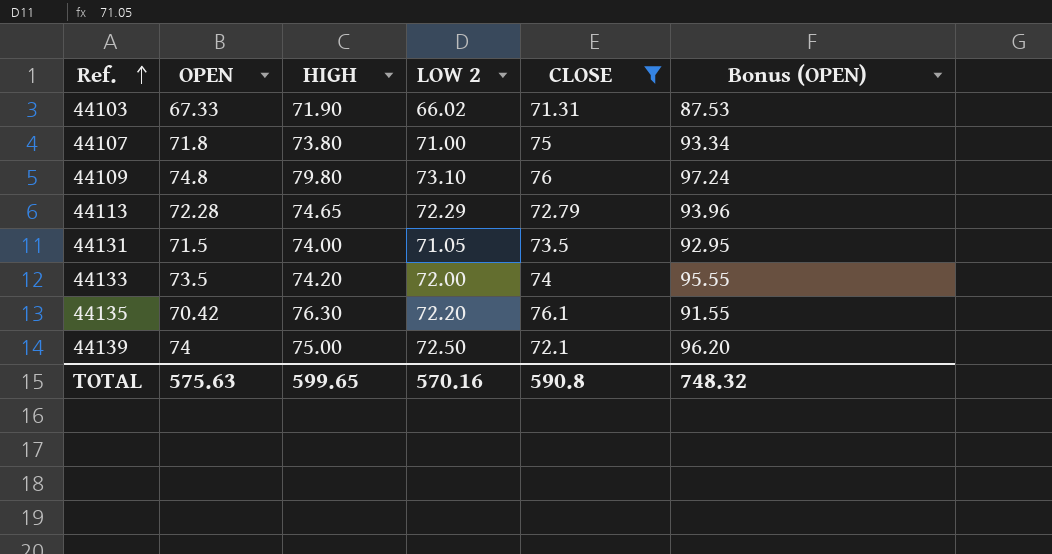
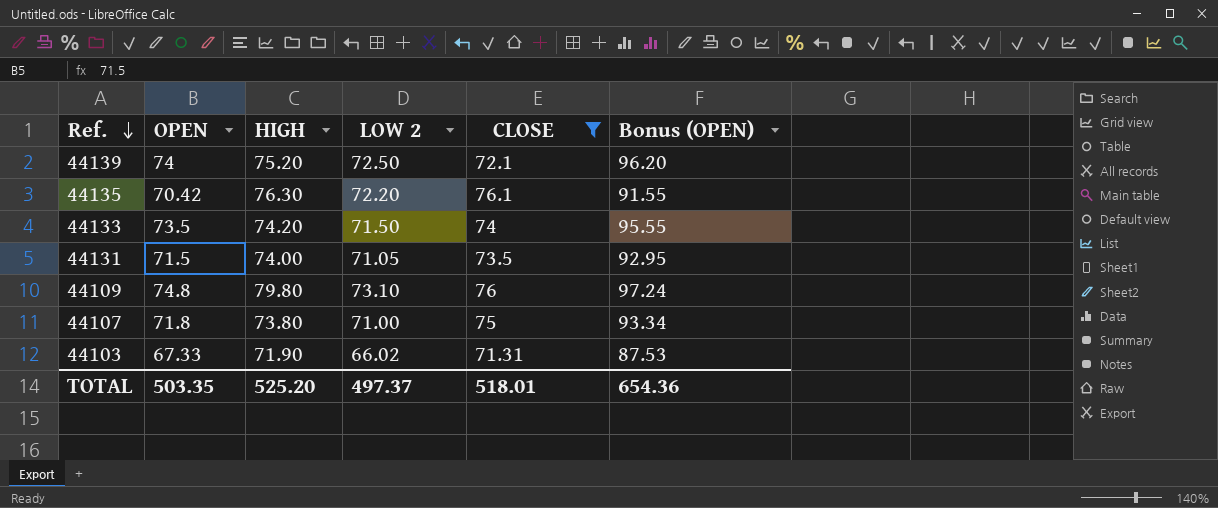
row order: Ref. ascending -> Ref. descending
row 44113: 72.28 | 74.65 | 72.29 | 72.79 | 93.96 -> none
44139 | HIGH: 75.00 -> 75.20
44133 | LOW 2: 72.00 -> 71.50
TOTAL | OPEN: 575.63 -> 503.35
TOTAL | HIGH: 599.65 -> 525.20
TOTAL | LOW 2: 570.16 -> 497.37
TOTAL | CLOSE: 590.8 -> 518.01
TOTAL | Bonus (OPEN): 748.32 -> 654.36

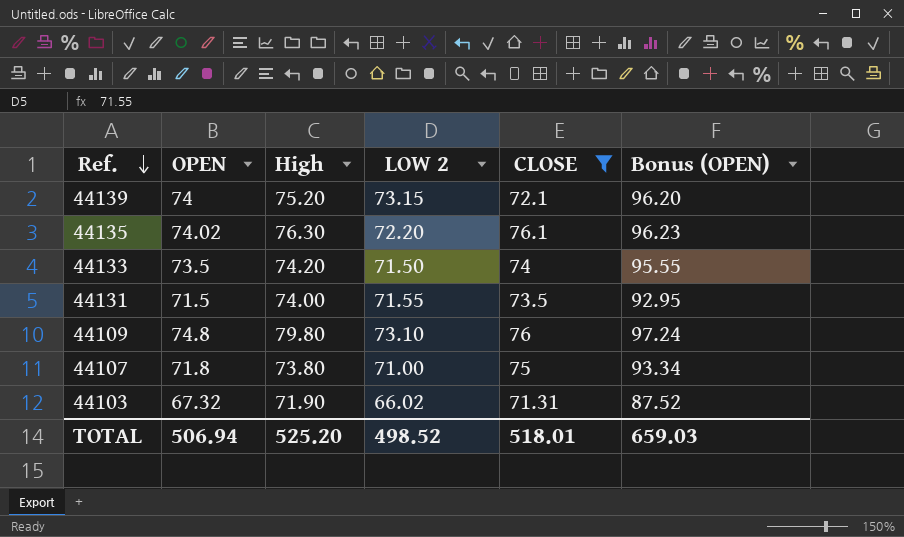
column name: HIGH -> High
44139 | LOW 2: 72.50 -> 73.15
44135 | OPEN: 70.42 -> 74.02
44135 | Bonus (OPEN): 91.55 -> 96.23
44131 | LOW 2: 71.05 -> 71.55
44103 | OPEN: 67.33 -> 67.32
44103 | Bonus (OPEN): 87.53 -> 87.52
TOTAL | OPEN: 503.35 -> 506.94
TOTAL | LOW 2: 497.37 -> 498.52
TOTAL | Bonus (OPEN): 654.36 -> 659.03

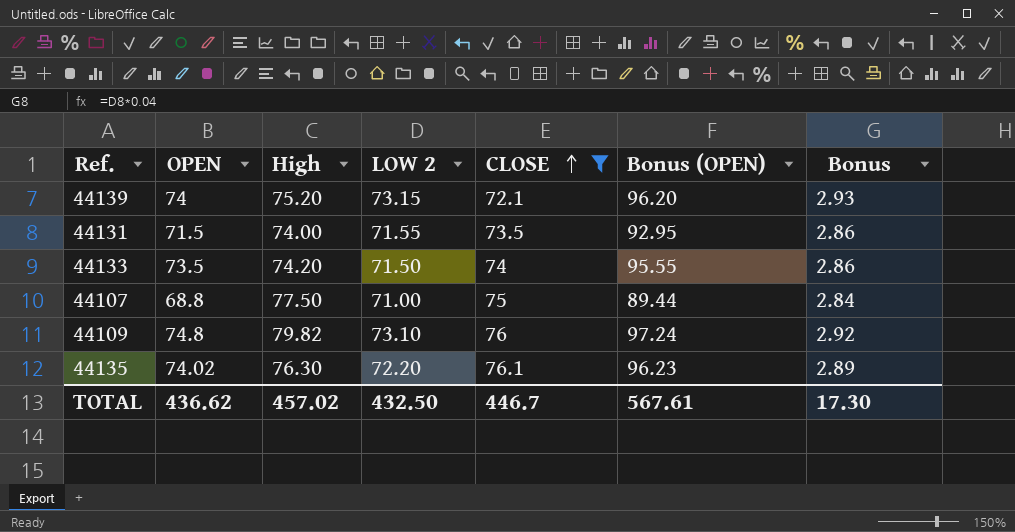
row order: Ref. descending -> CLOSE ascending
column Bonus | formula: none -> [LOW 2] * 0.04
row 44103: 67.32 | 71.90 | 66.02 | 71.31 | 87.52 -> none
44107 | OPEN: 71.8 -> 68.8
44107 | High: 73.80 -> 77.50
44107 | Bonus (OPEN): 93.34 -> 89.44
44109 | High: 79.80 -> 79.82
TOTAL | OPEN: 506.94 -> 436.62
TOTAL | High: 525.20 -> 457.02
TOTAL | LOW 2: 498.52 -> 432.50
TOTAL | CLOSE: 518.01 -> 446.7
TOTAL | Bonus (OPEN): 659.03 -> 567.61

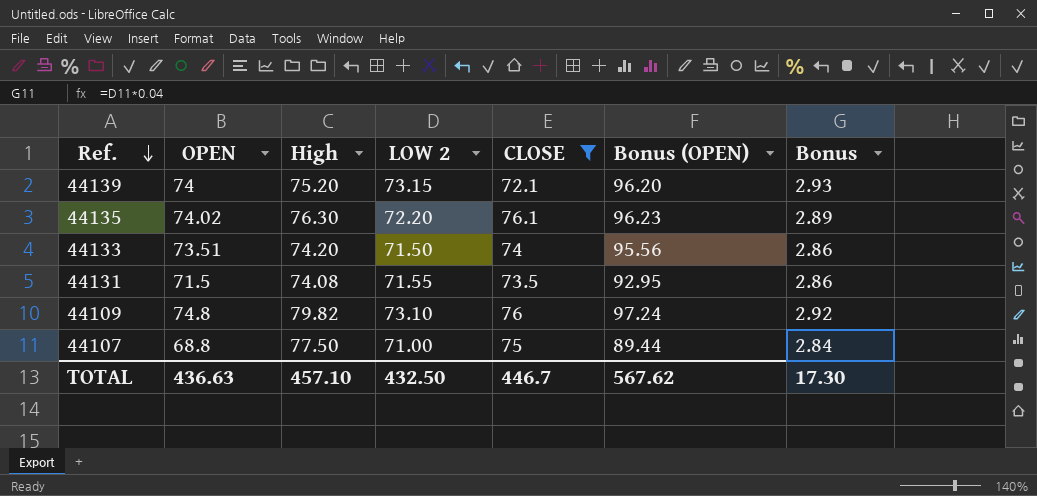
row order: CLOSE ascending -> Ref. descending
44133 | OPEN: 73.5 -> 73.51
44133 | Bonus (OPEN): 95.55 -> 95.56
44131 | High: 74.00 -> 74.08
TOTAL | OPEN: 436.62 -> 436.63
TOTAL | High: 457.02 -> 457.10
TOTAL | Bonus (OPEN): 567.61 -> 567.62

